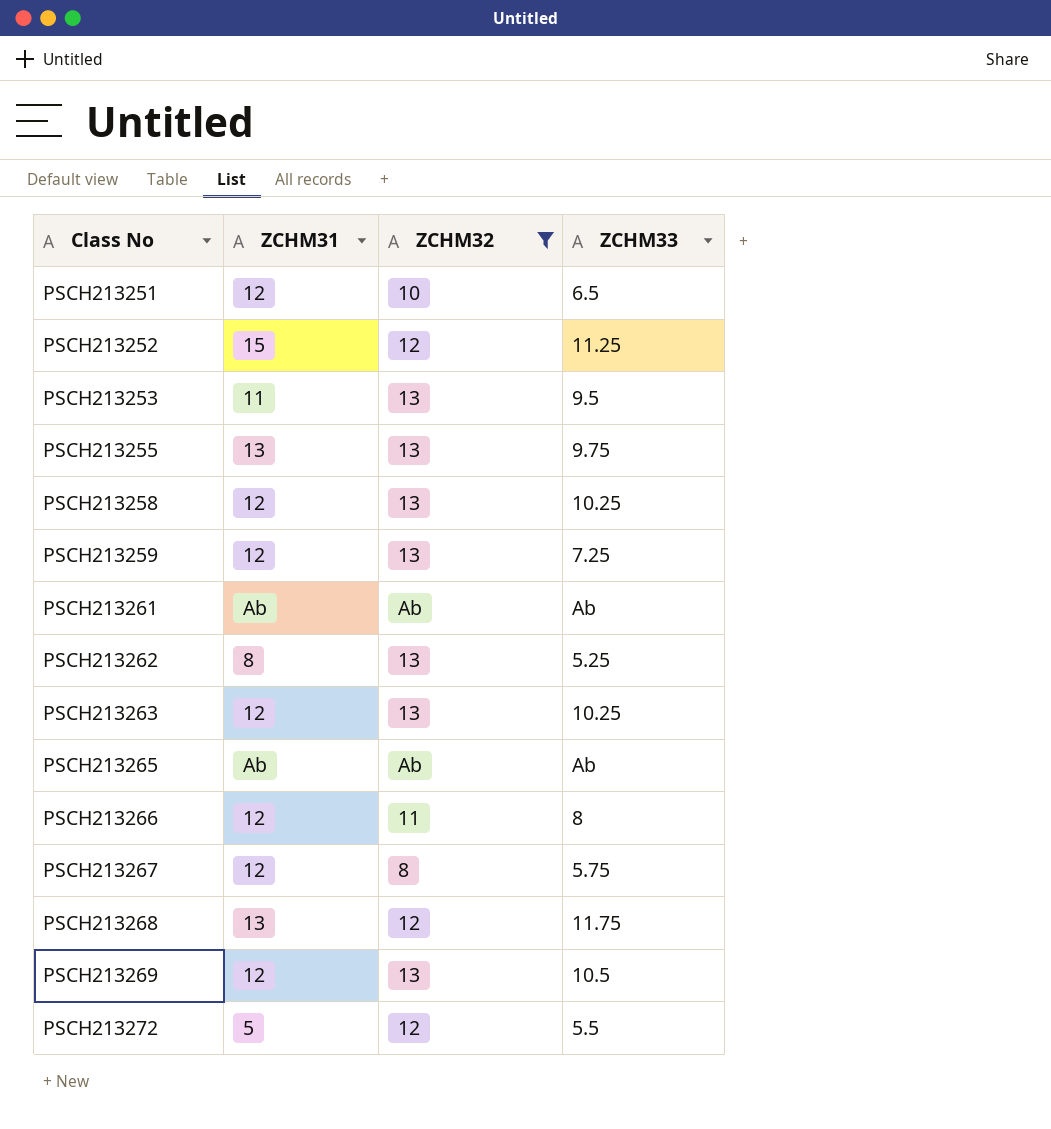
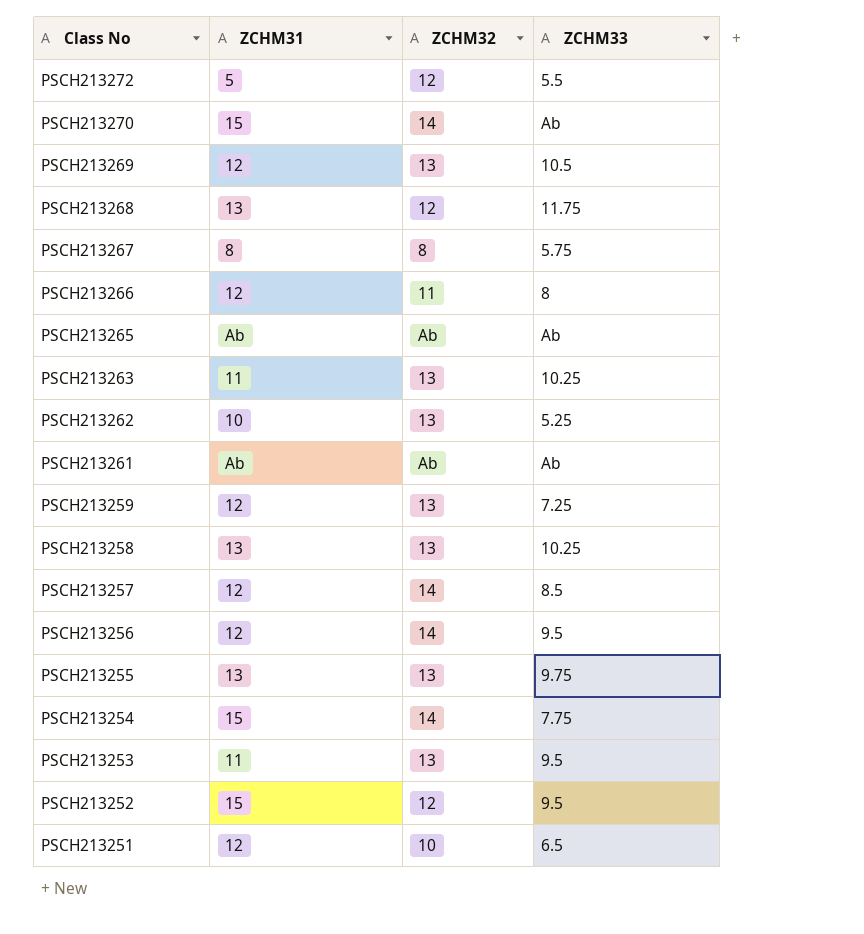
filter: ZCHM32 != 14 -> none
row order: Class No ascending -> Class No descending
PSCH213267 | ZCHM31: 12 -> 8
PSCH213263 | ZCHM31: 12 -> 11
PSCH213262 | ZCHM31: 8 -> 10
PSCH213258 | ZCHM31: 12 -> 13
PSCH213252 | ZCHM33: 11.25 -> 9.5

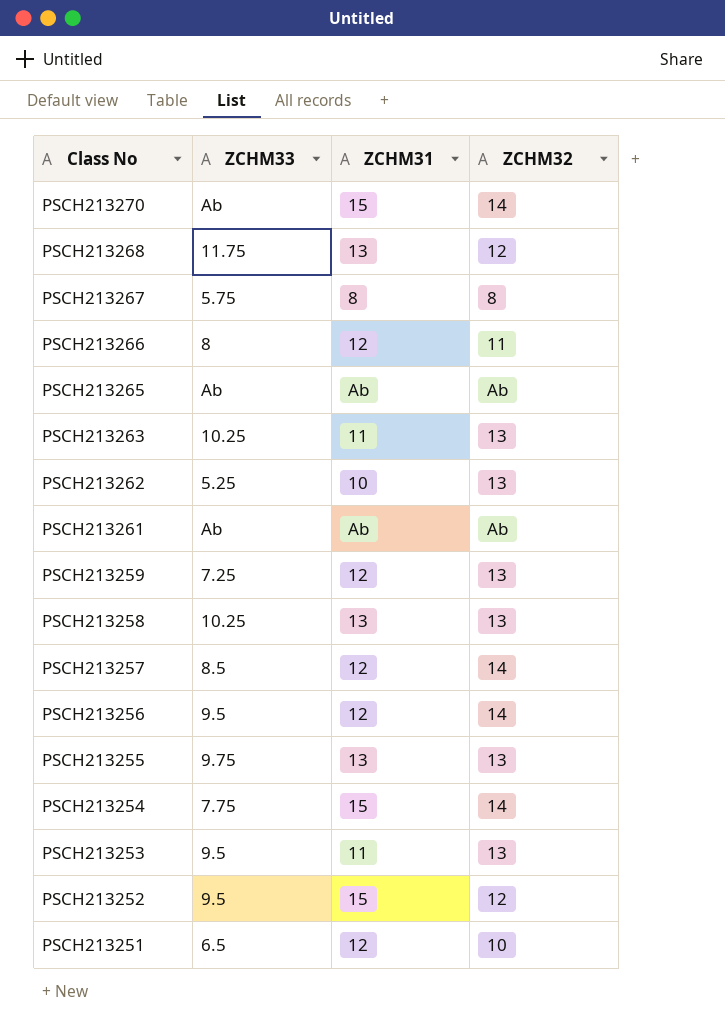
column ZCHM33 | position: 4 -> 2
row PSCH213272: 5 | 12 | 5.5 -> none
row PSCH213269: 12 | 13 | 10.5 -> none

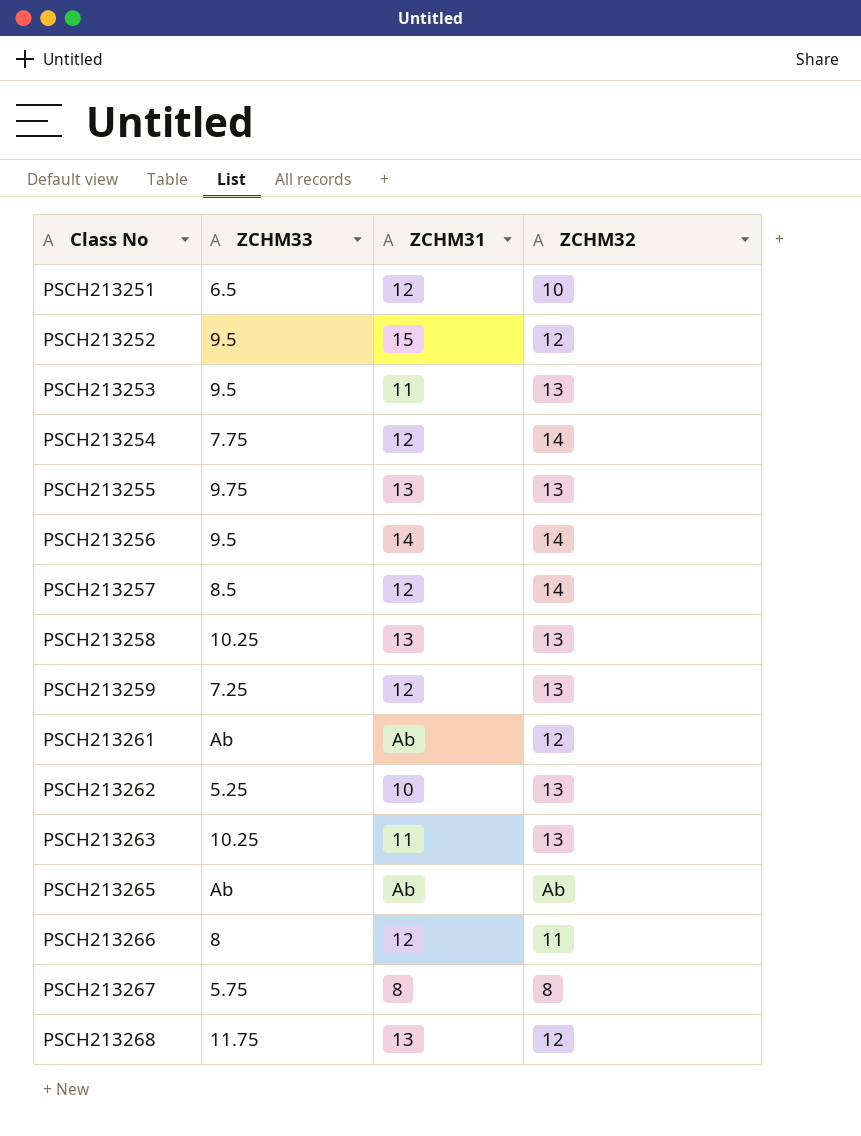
row order: Class No descending -> Class No ascending
row PSCH213270: Ab | 15 | 14 -> none
PSCH213254 | ZCHM31: 15 -> 12
PSCH213256 | ZCHM31: 12 -> 14
PSCH213261 | ZCHM32: Ab -> 12

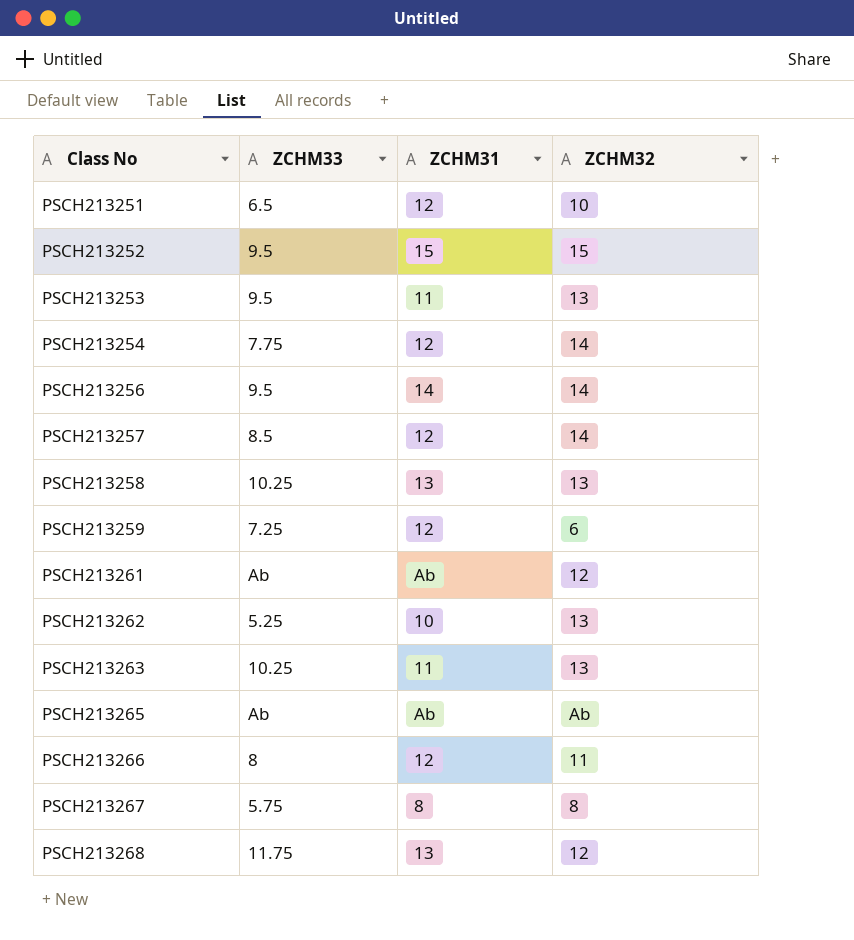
row PSCH213255: 9.75 | 13 | 13 -> none
PSCH213252 | ZCHM32: 12 -> 15
PSCH213259 | ZCHM32: 13 -> 6

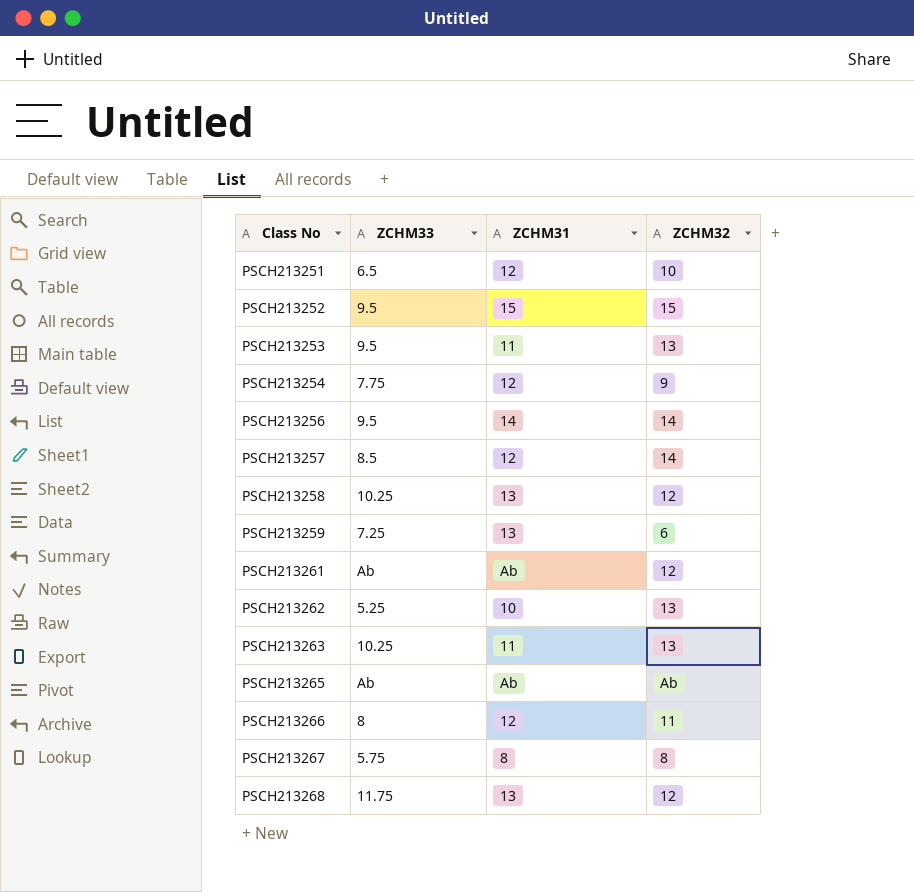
PSCH213254 | ZCHM32: 14 -> 9
PSCH213258 | ZCHM32: 13 -> 12
PSCH213259 | ZCHM31: 12 -> 13

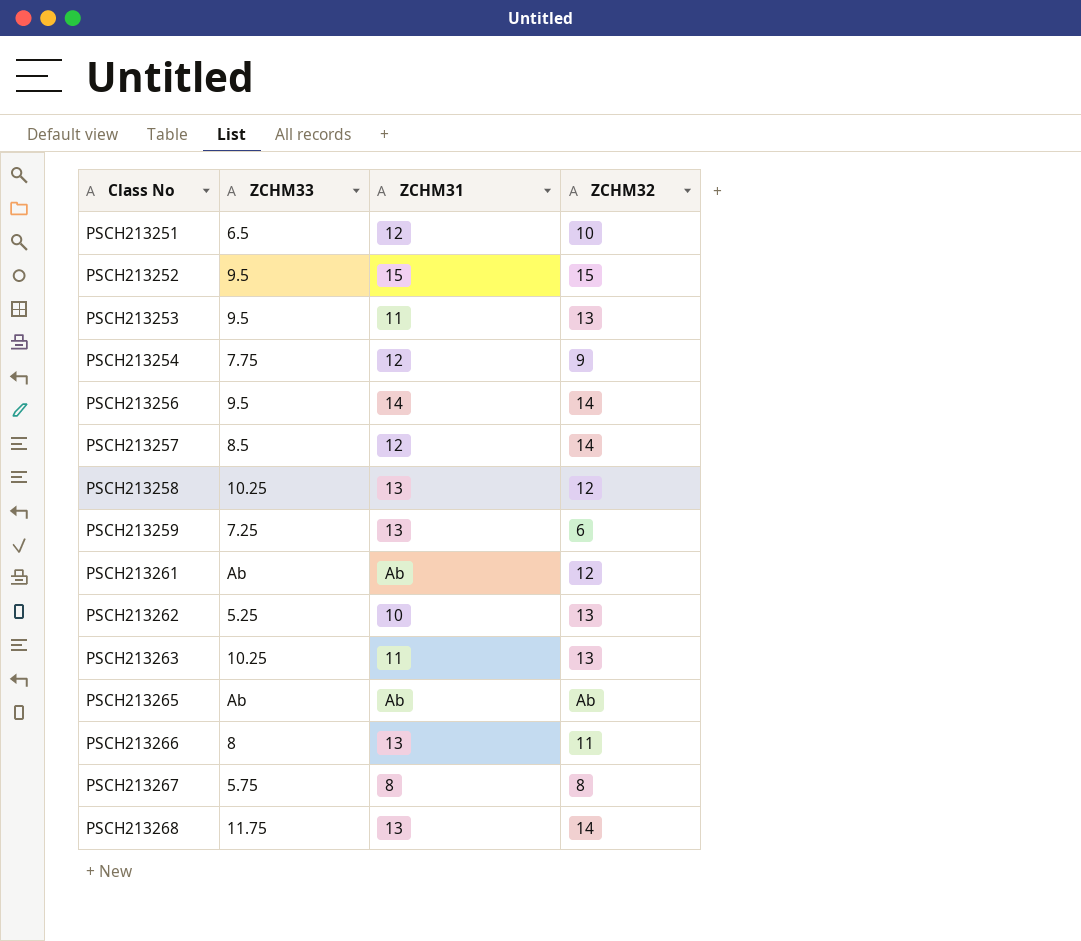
PSCH213266 | ZCHM31: 12 -> 13
PSCH213268 | ZCHM32: 12 -> 14

